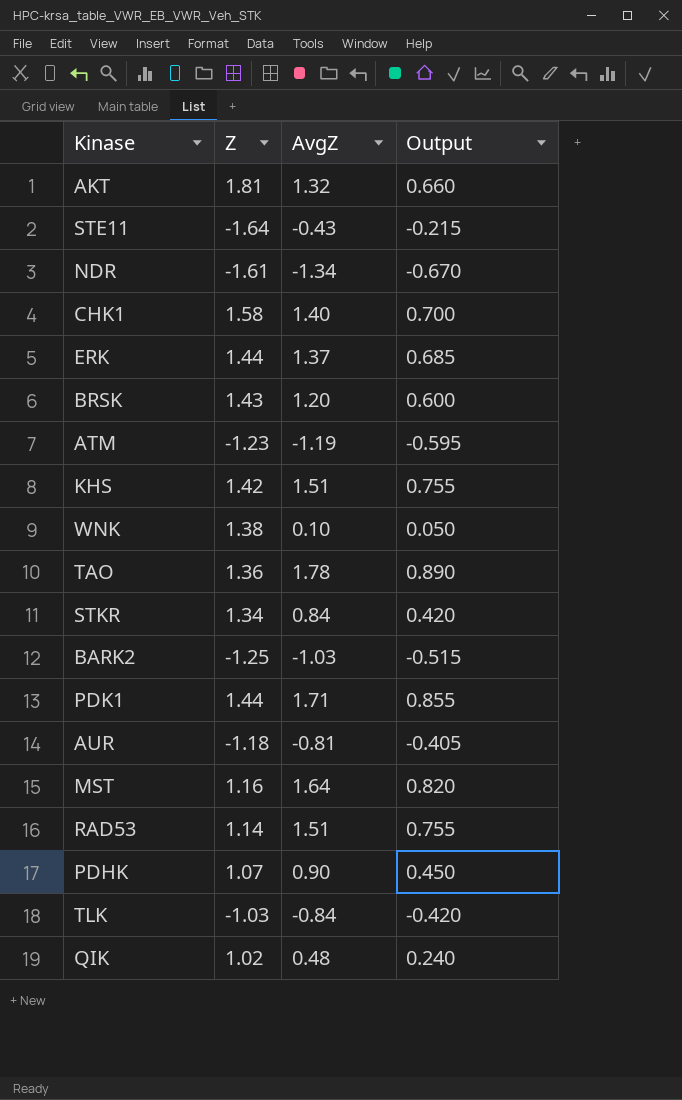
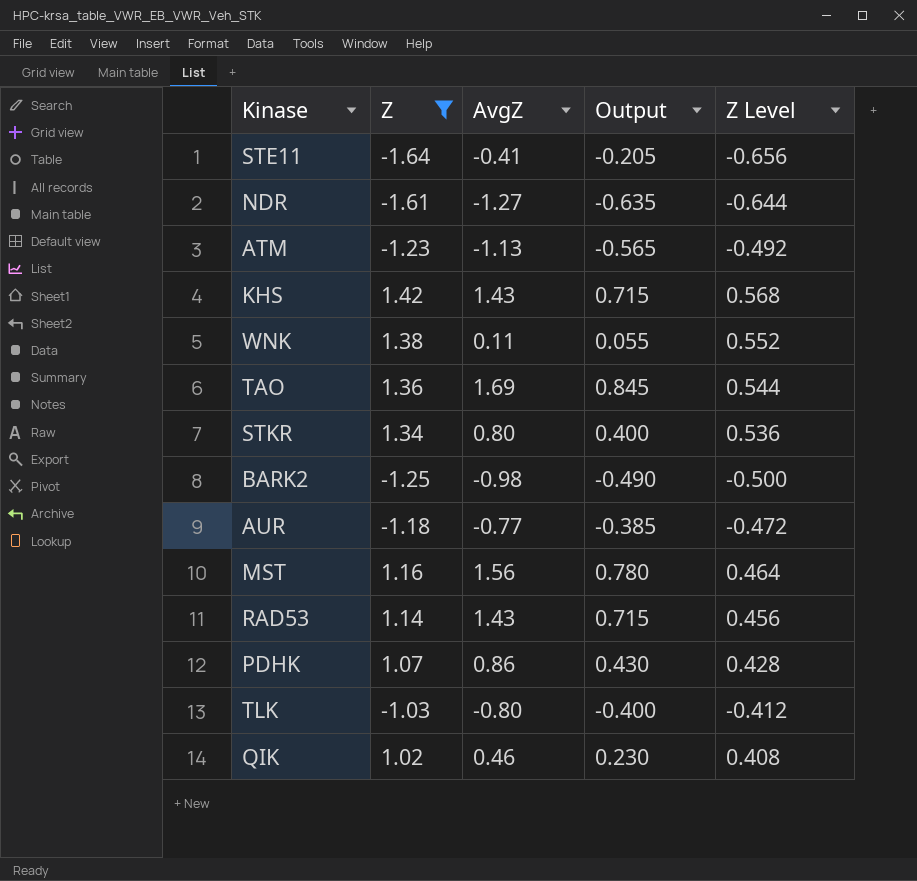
filter: none -> Z <= 1.42
column Z Level | formula: none -> [Z] * 0.4
STE11 | AvgZ: -0.43 -> -0.41
STE11 | Output: -0.215 -> -0.205
NDR | AvgZ: -1.34 -> -1.27
NDR | Output: -0.670 -> -0.635
ATM | AvgZ: -1.19 -> -1.13
ATM | Output: -0.595 -> -0.565
KHS | AvgZ: 1.51 -> 1.43
KHS | Output: 0.755 -> 0.715
WNK | AvgZ: 0.10 -> 0.11
WNK | Output: 0.050 -> 0.055
TAO | AvgZ: 1.78 -> 1.69
TAO | Output: 0.890 -> 0.845
STKR | AvgZ: 0.84 -> 0.80
STKR | Output: 0.420 -> 0.400
BARK2 | AvgZ: -1.03 -> -0.98
BARK2 | Output: -0.515 -> -0.490
AUR | AvgZ: -0.81 -> -0.77
AUR | Output: -0.405 -> -0.385
MST | AvgZ: 1.64 -> 1.56
MST | Output: 0.820 -> 0.780
RAD53 | AvgZ: 1.51 -> 1.43
RAD53 | Output: 0.755 -> 0.715
PDHK | AvgZ: 0.90 -> 0.86
PDHK | Output: 0.450 -> 0.430
TLK | AvgZ: -0.84 -> -0.80
TLK | Output: -0.420 -> -0.400
QIK | AvgZ: 0.48 -> 0.46
QIK | Output: 0.240 -> 0.230

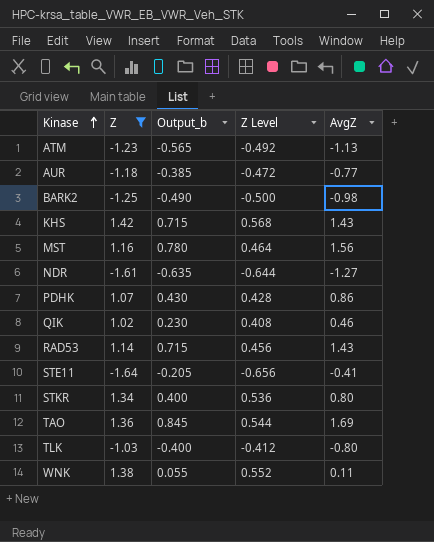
row order: none -> Kinase ascending
column name: Output -> Output_b
column AvgZ | position: 3 -> 5

